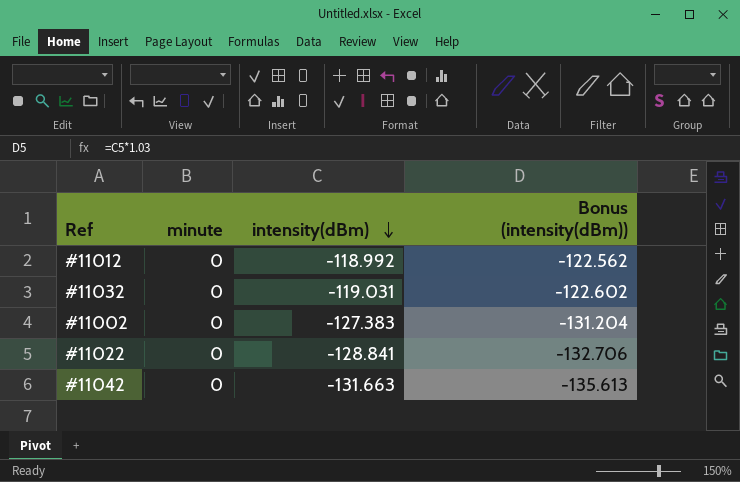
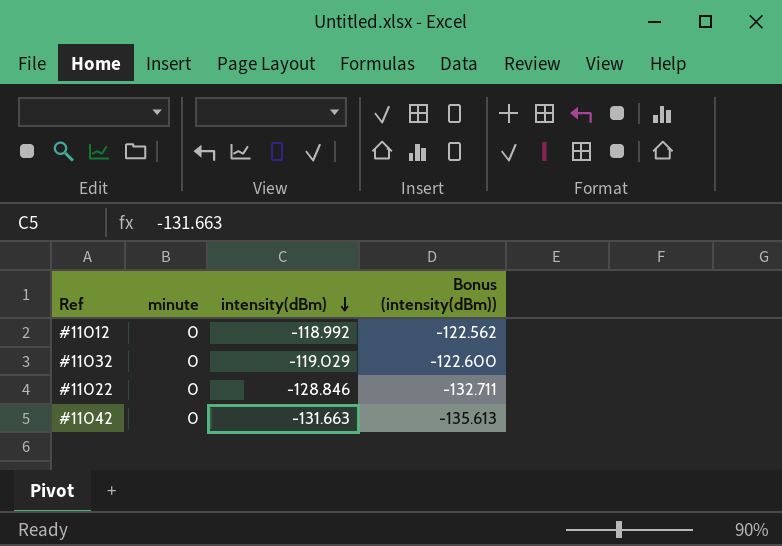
row #11002: 0 | -127.383 | -131.204 -> none
#11032 | intensity(dBm): -119.031 -> -119.029
#11032 | Bonus (intensity(dBm)): -122.602 -> -122.600
#11022 | intensity(dBm): -128.841 -> -128.846
#11022 | Bonus (intensity(dBm)): -132.706 -> -132.711

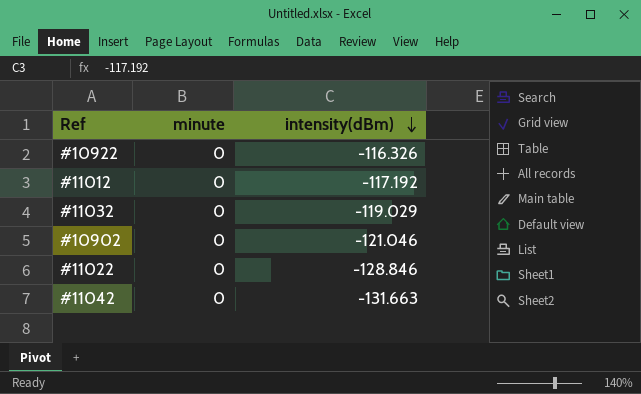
column Bonus (intensity(dBm)) | formula: [intensity(dBm)] * 1.03 -> none
row #10922: none -> 0 | -116.326
#11012 | intensity(dBm): -118.992 -> -117.192
row #10902: none -> 0 | -121.046

